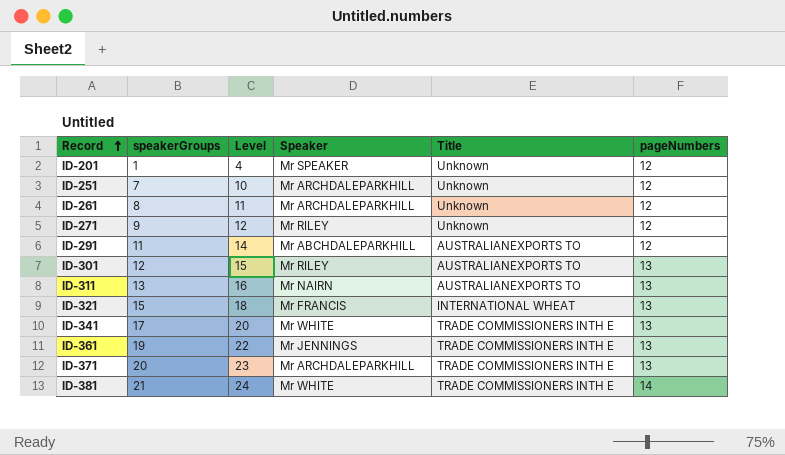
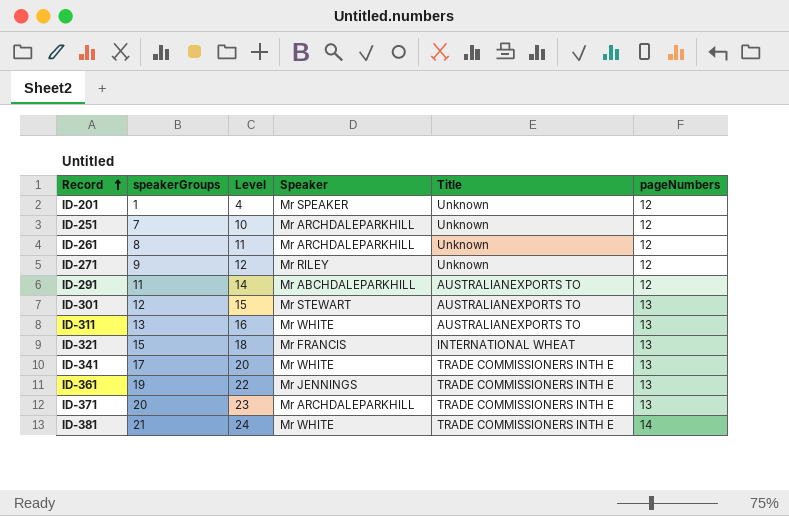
ID-301 | Speaker: Mr RILEY -> Mr STEWART
ID-311 | Speaker: Mr NAIRN -> Mr WHITE

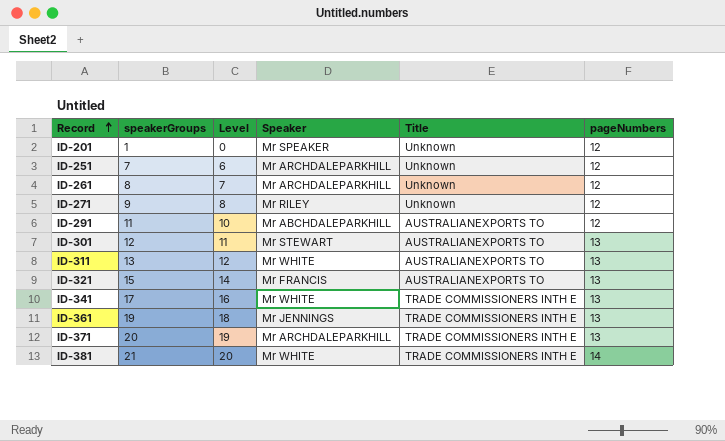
column Level | formula: [speakerGroups] + 3 -> [speakerGroups] - 1
ID-321 | Title: INTERNATIONAL WHEAT -> AUSTRALIANEXPORTS TO

